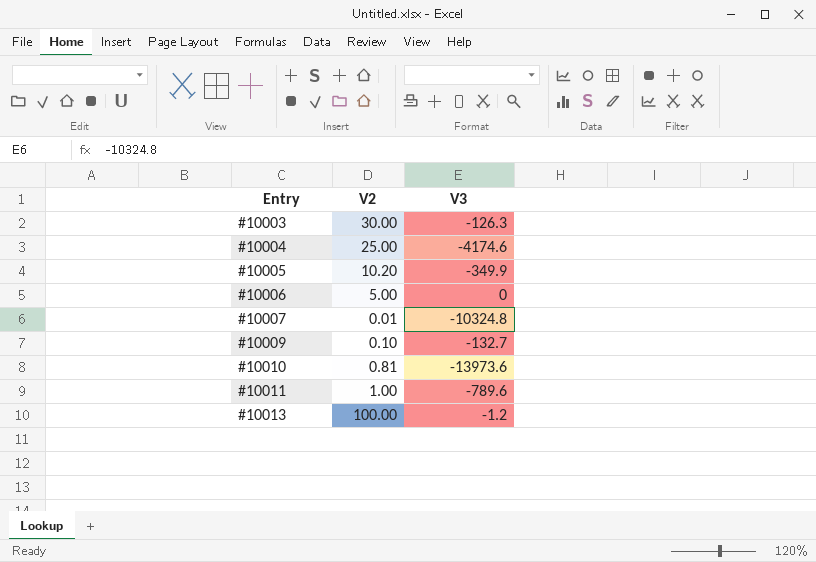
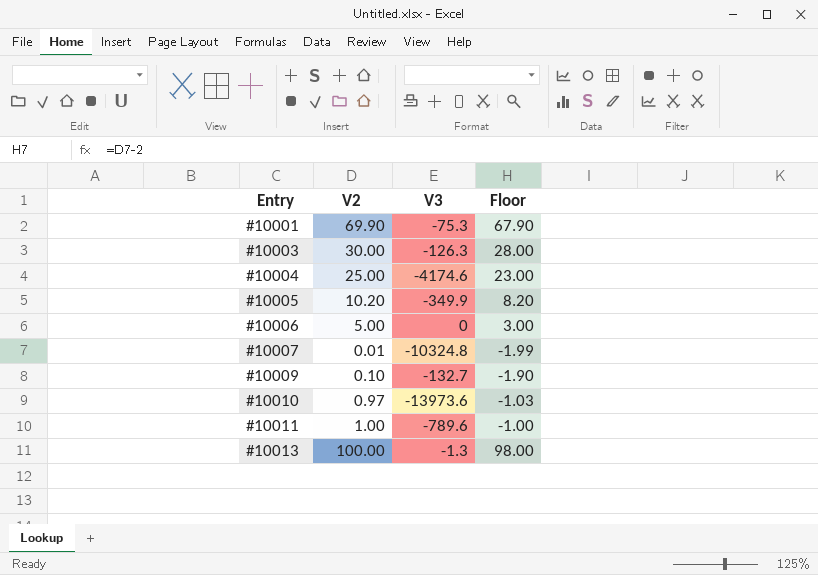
column Floor | formula: none -> [V2] - 2
row #10001: none -> 69.90 | -75.3 | 67.90
#10010 | V2: 0.81 -> 0.97
#10013 | V3: -1.2 -> -1.3

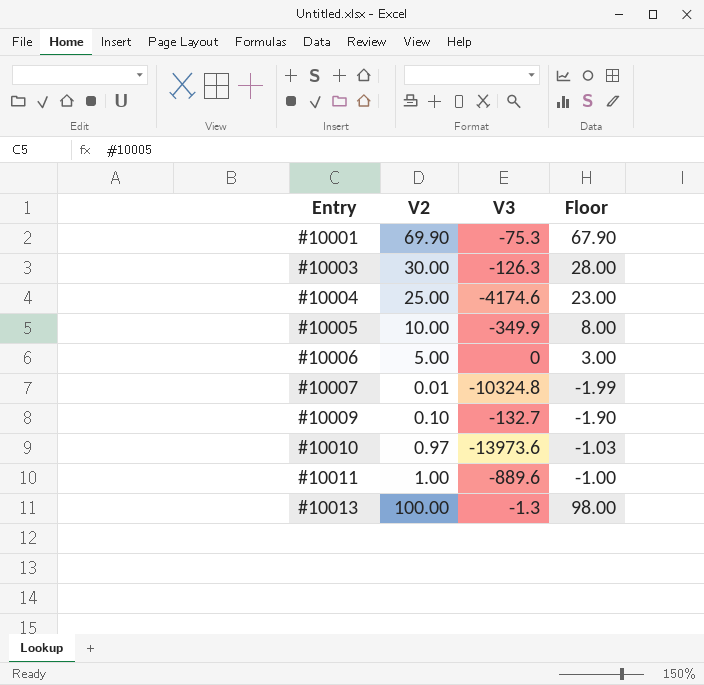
#10005 | V2: 10.20 -> 10.00
#10005 | Floor: 8.20 -> 8.00
#10011 | V3: -789.6 -> -889.6

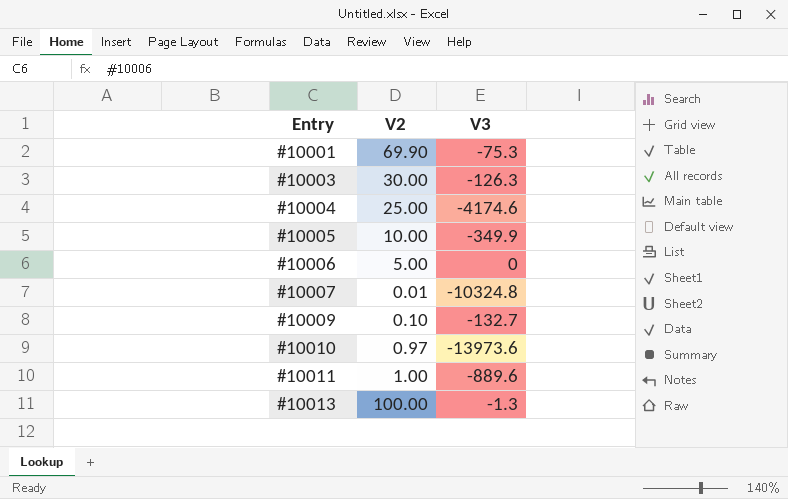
column Floor | formula: [V2] - 2 -> none

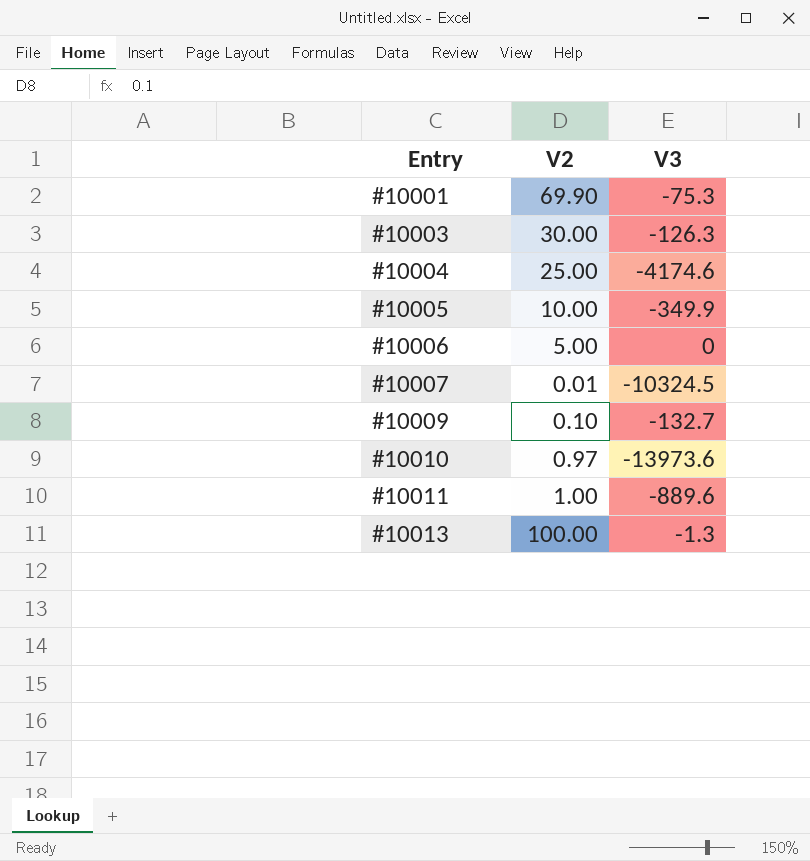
#10007 | V3: -10324.8 -> -10324.5

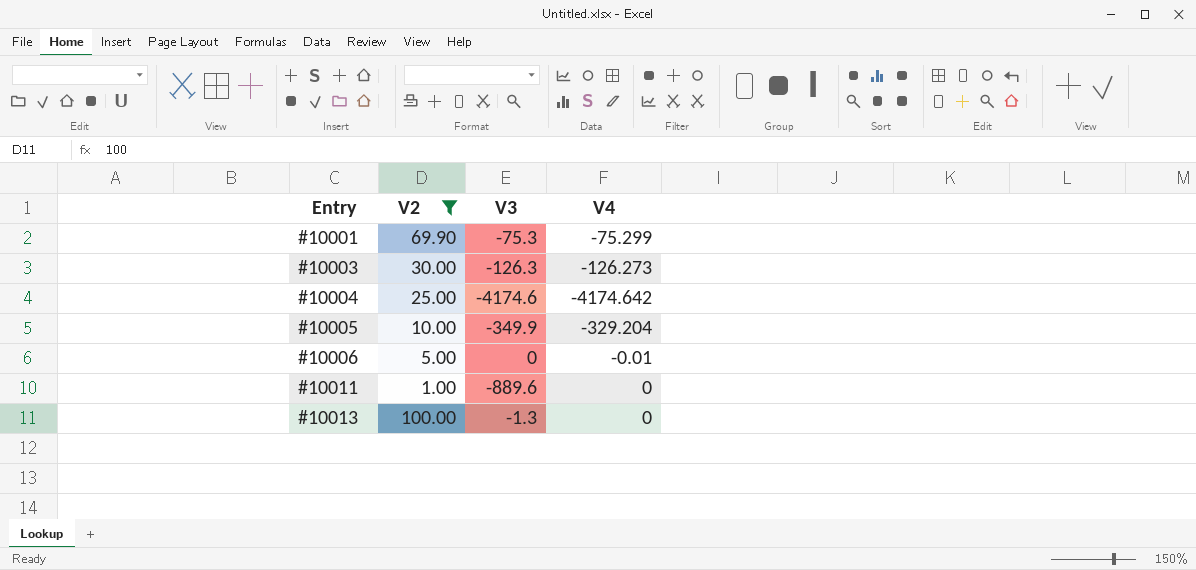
filter: none -> V2 >= 1.00
column V4 | position: none -> 4

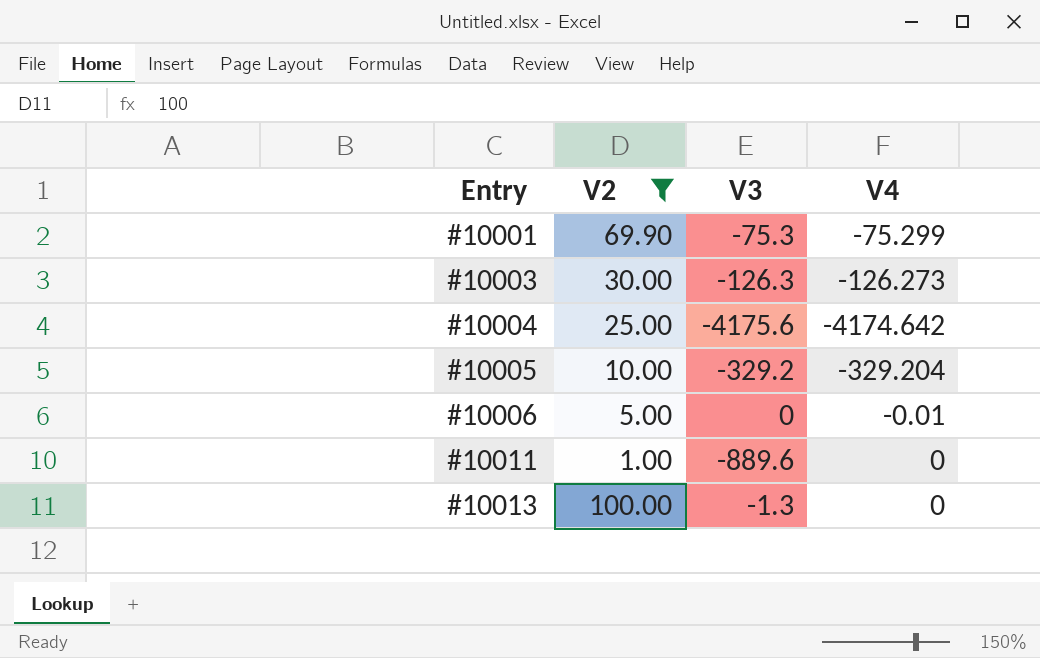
#10004 | V3: -4174.6 -> -4175.6
#10005 | V3: -349.9 -> -329.2

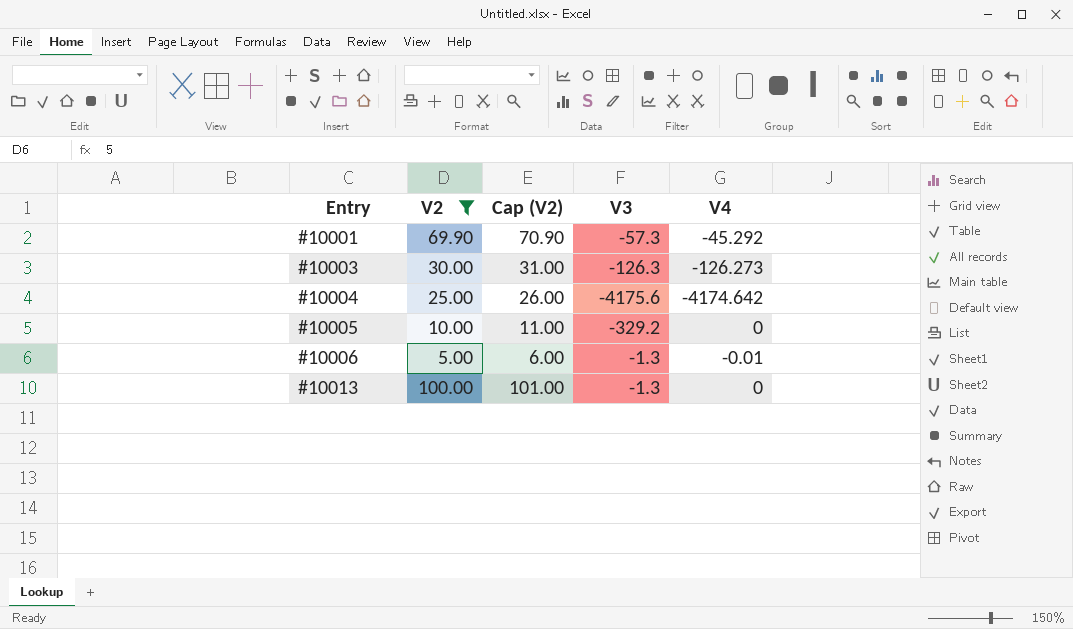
column Cap (V2) | formula: none -> [V2] + 1
row #10011: 1.00 | -889.6 | 0 -> none
#10001 | V3: -75.3 -> -57.3
#10001 | V4: -75.299 -> -45.292
#10005 | V4: -329.204 -> 0
#10006 | V3: 0 -> -1.3

